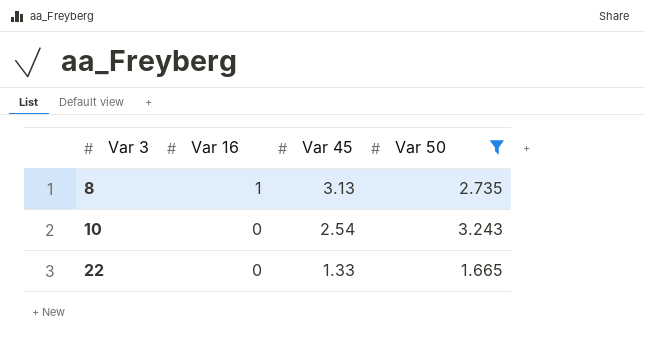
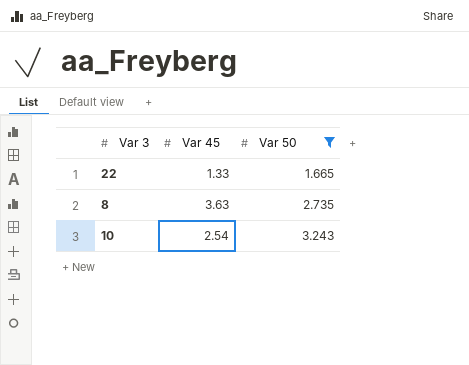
row order: Var 3 ascending -> Var 50 ascending
column Var 16 | position: 2 -> none
8 | Var 45: 3.13 -> 3.63

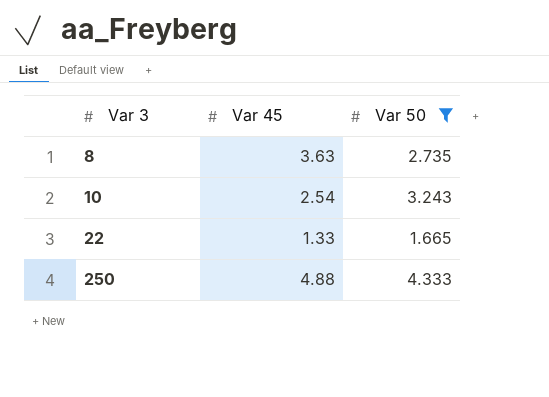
row order: Var 50 ascending -> Var 3 ascending
row 250: none -> 4.88 | 4.333

